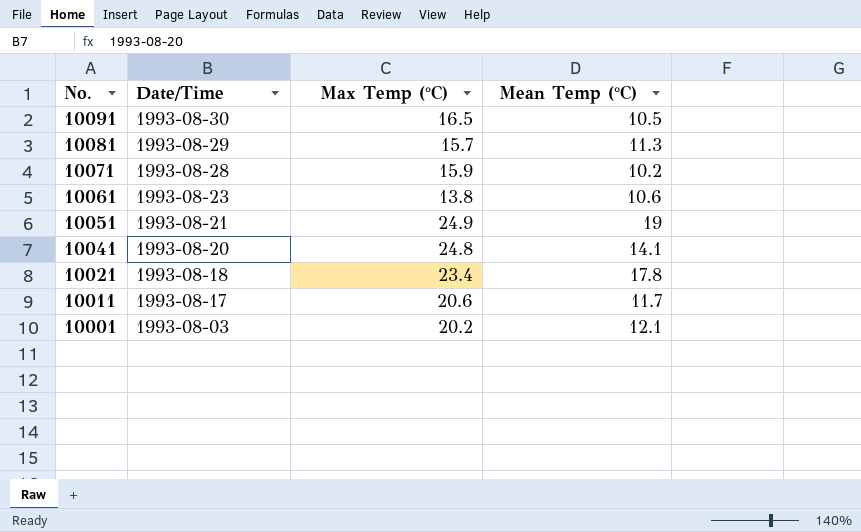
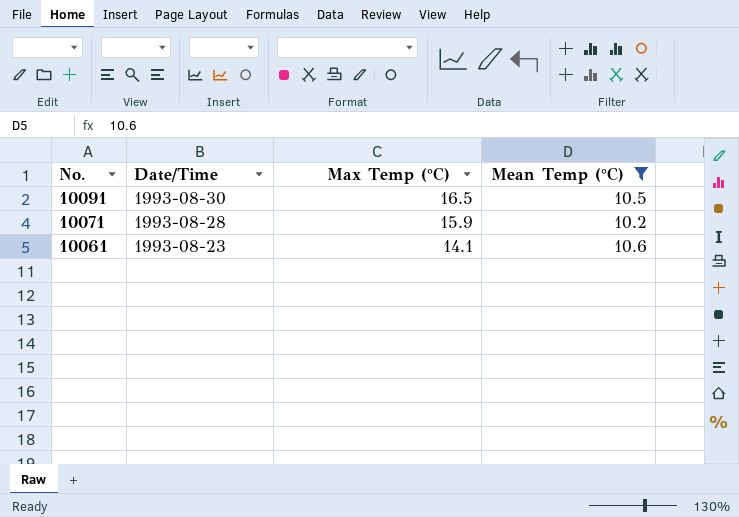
filter: none -> Mean Temp (°C) <= 10.6
10061 | Max Temp (°C): 13.8 -> 14.1

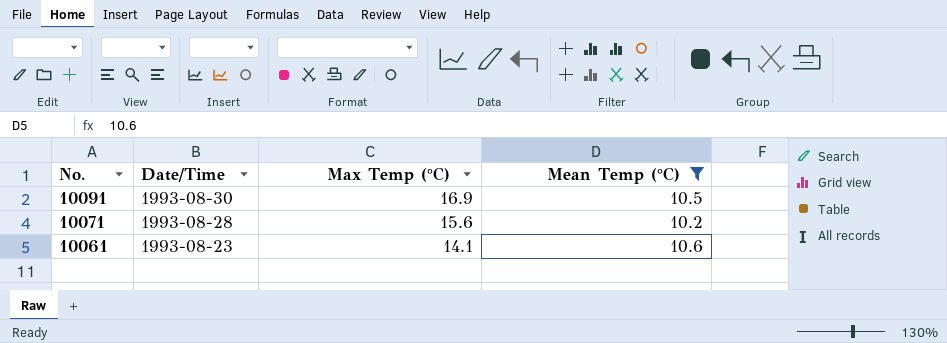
10091 | Max Temp (°C): 16.5 -> 16.9
10071 | Max Temp (°C): 15.9 -> 15.6

